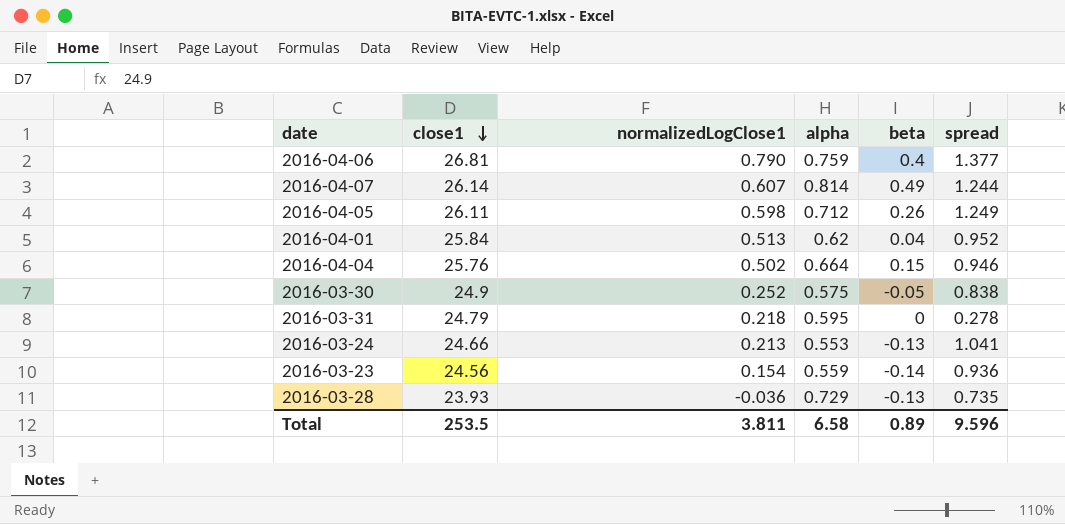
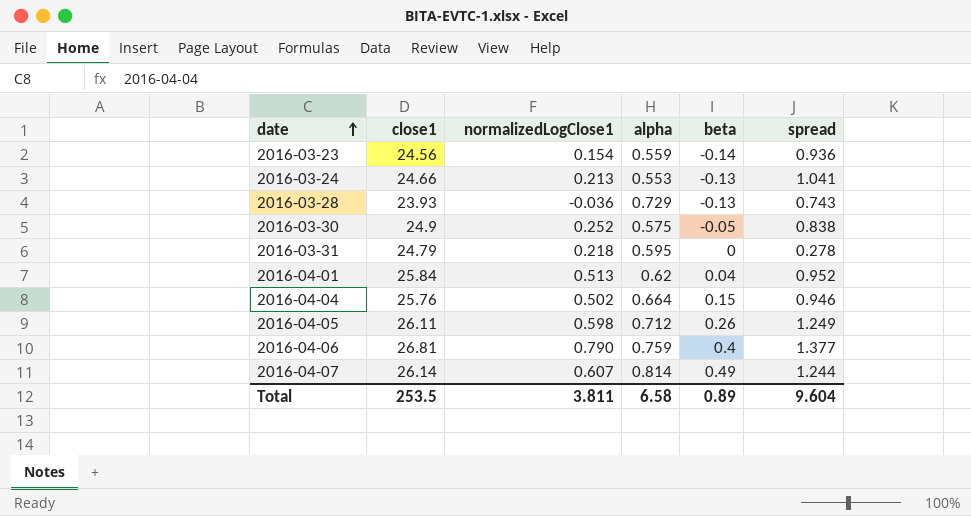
row order: close1 descending -> date ascending
2016-03-28 | spread: 0.735 -> 0.743
Total | spread: 9.596 -> 9.604

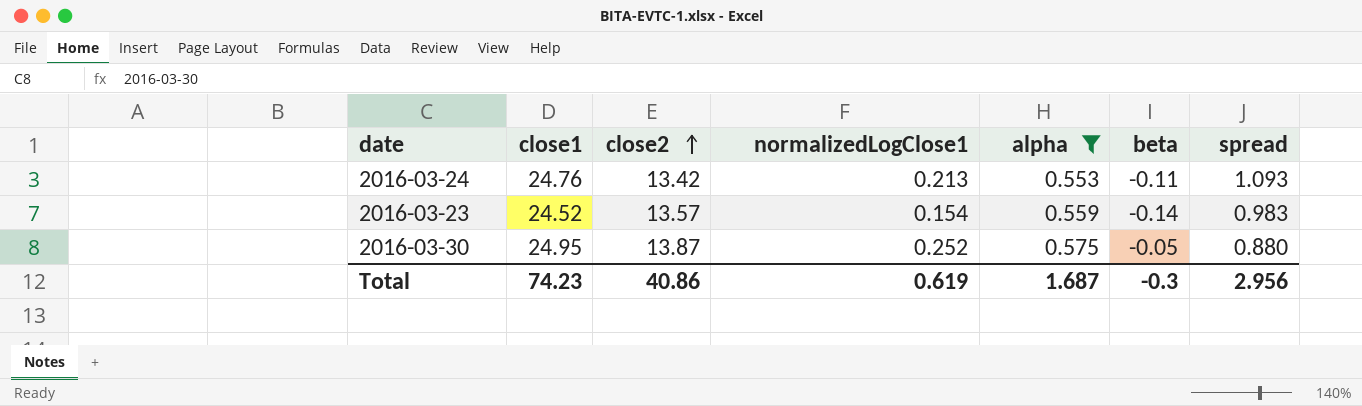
filter: none -> alpha <= 0.575
row order: date ascending -> close2 ascending
column close2 | position: none -> 3
2016-03-24 | close1: 24.66 -> 24.76
2016-03-24 | beta: -0.13 -> -0.11
2016-03-24 | spread: 1.041 -> 1.093
2016-03-23 | close1: 24.56 -> 24.52
2016-03-23 | spread: 0.936 -> 0.983
2016-03-30 | close1: 24.9 -> 24.95
2016-03-30 | spread: 0.838 -> 0.880
Total | close1: 253.5 -> 74.23
Total | normalizedLogClose1: 3.811 -> 0.619
Total | alpha: 6.58 -> 1.687
Total | beta: 0.89 -> -0.3
Total | spread: 9.604 -> 2.956

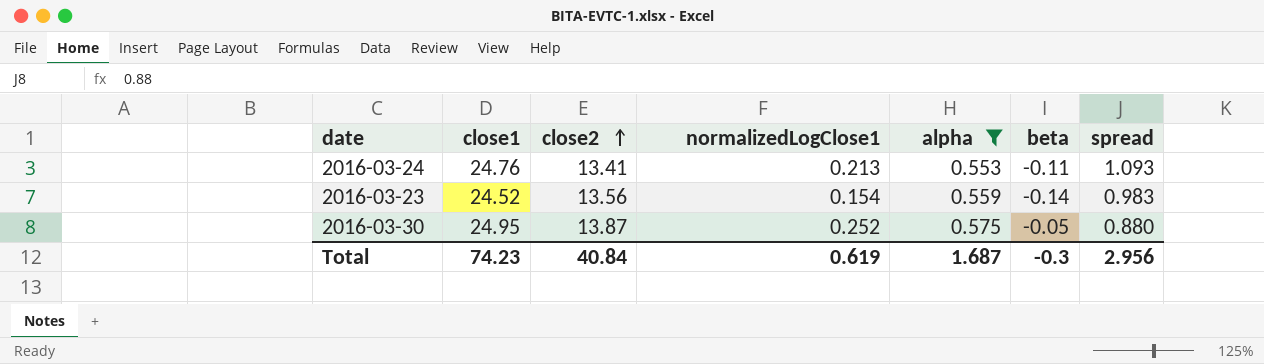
2016-03-24 | close2: 13.42 -> 13.41
2016-03-23 | close2: 13.57 -> 13.56
Total | close2: 40.86 -> 40.84

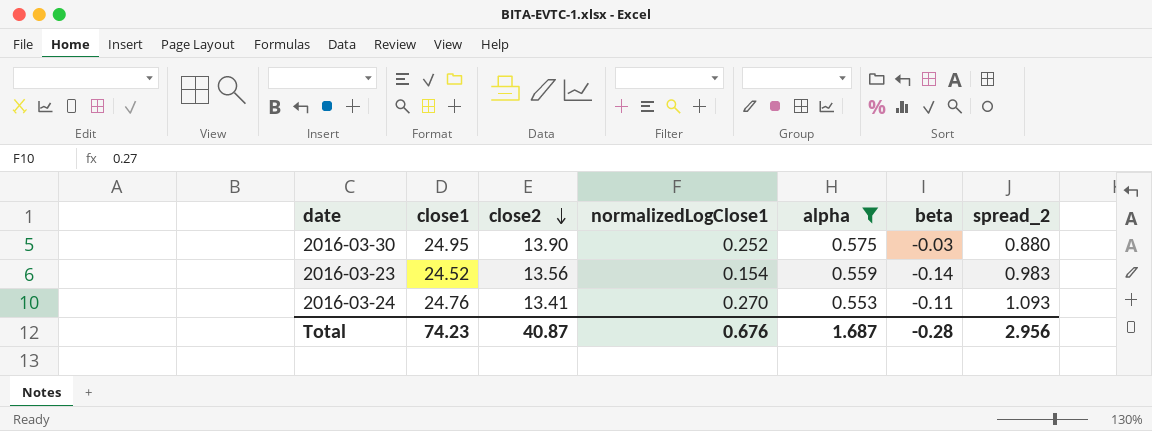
row order: close2 ascending -> close2 descending
column name: spread -> spread_2
2016-03-30 | close2: 13.87 -> 13.90
2016-03-30 | beta: -0.05 -> -0.03
2016-03-24 | normalizedLogClose1: 0.213 -> 0.270
Total | close2: 40.84 -> 40.87
Total | normalizedLogClose1: 0.619 -> 0.676
Total | beta: -0.3 -> -0.28

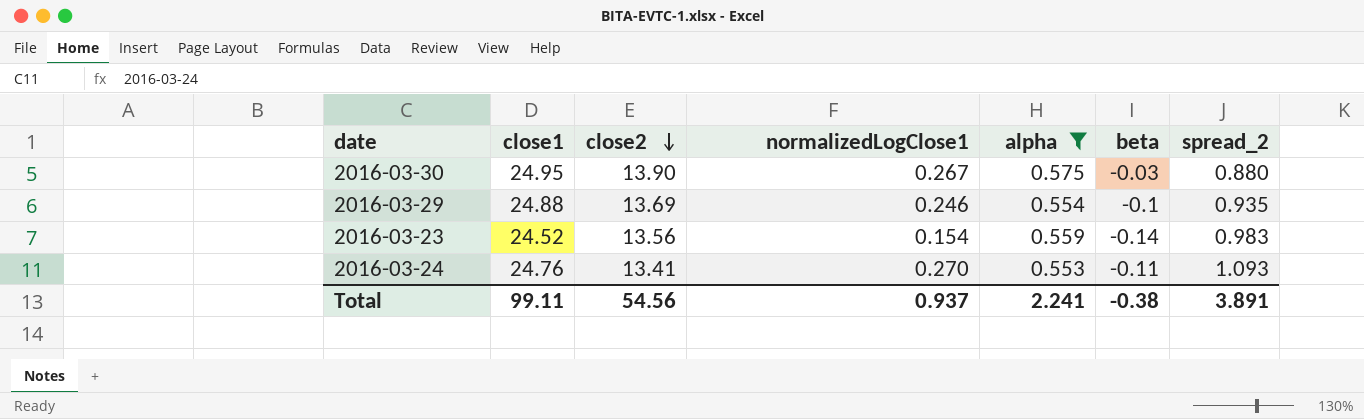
2016-03-30 | normalizedLogClose1: 0.252 -> 0.267
row 2016-03-29: none -> 24.88 | 13.69 | 0.246 | 0.554 | -0.1 | 0.935
Total | close1: 74.23 -> 99.11
Total | close2: 40.87 -> 54.56
Total | normalizedLogClose1: 0.676 -> 0.937
Total | alpha: 1.687 -> 2.241
Total | beta: -0.28 -> -0.38
Total | spread_2: 2.956 -> 3.891

